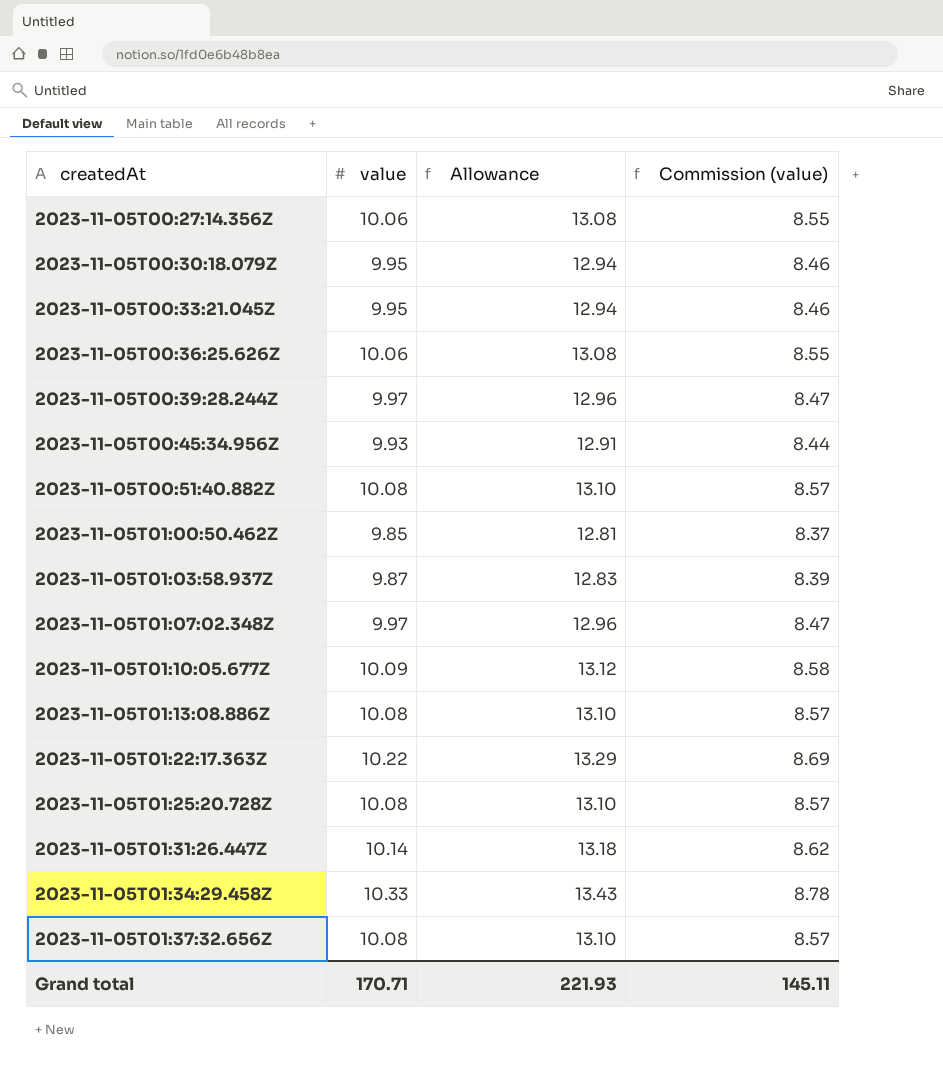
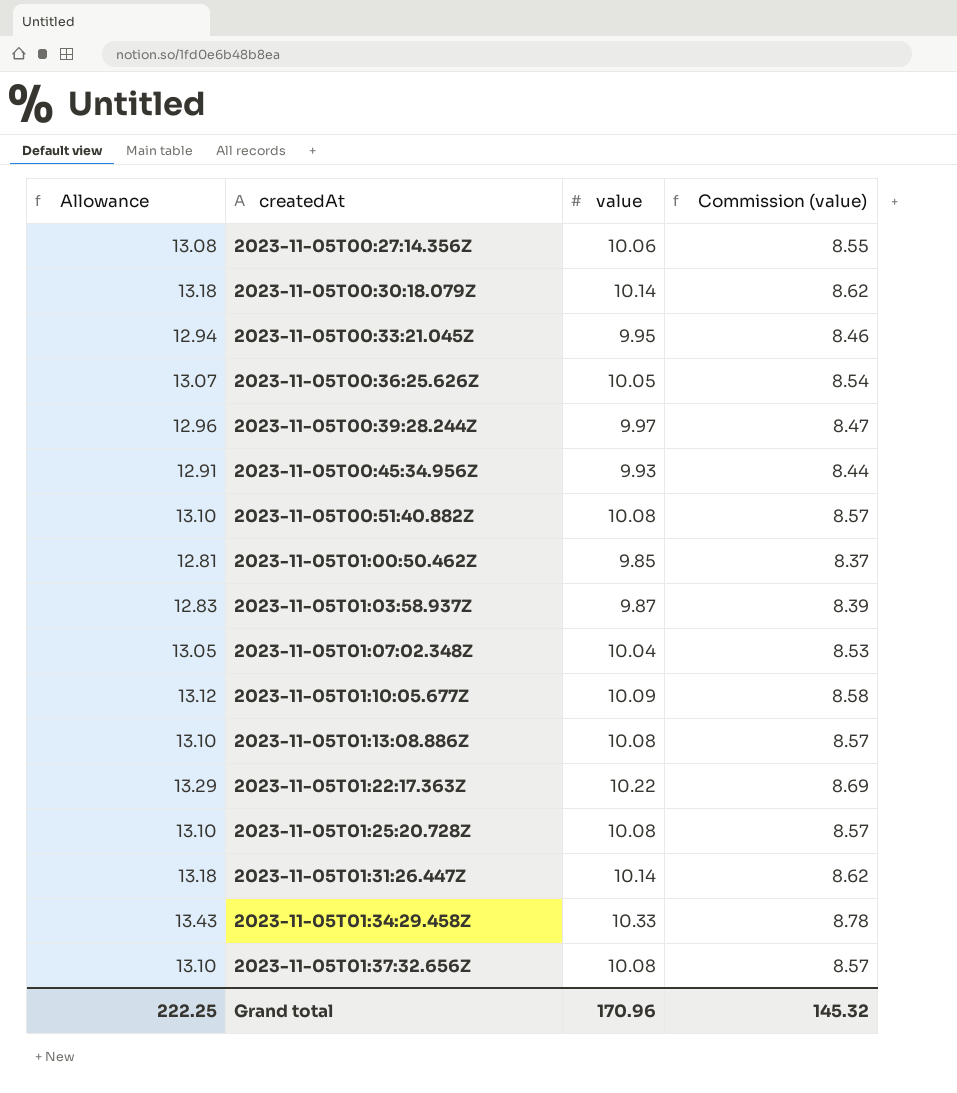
column Allowance | position: 3 -> 1
2023-11-05T00:30:18.079Z | Allowance: 12.94 -> 13.18
2023-11-05T00:30:18.079Z | value: 9.95 -> 10.14
2023-11-05T00:30:18.079Z | Commission (value): 8.46 -> 8.62
2023-11-05T00:36:25.626Z | Allowance: 13.08 -> 13.07
2023-11-05T00:36:25.626Z | value: 10.06 -> 10.05
2023-11-05T00:36:25.626Z | Commission (value): 8.55 -> 8.54
2023-11-05T01:07:02.348Z | Allowance: 12.96 -> 13.05
2023-11-05T01:07:02.348Z | value: 9.97 -> 10.04
2023-11-05T01:07:02.348Z | Commission (value): 8.47 -> 8.53
Grand total | Allowance: 221.93 -> 222.25
Grand total | value: 170.71 -> 170.96
Grand total | Commission (value): 145.11 -> 145.32

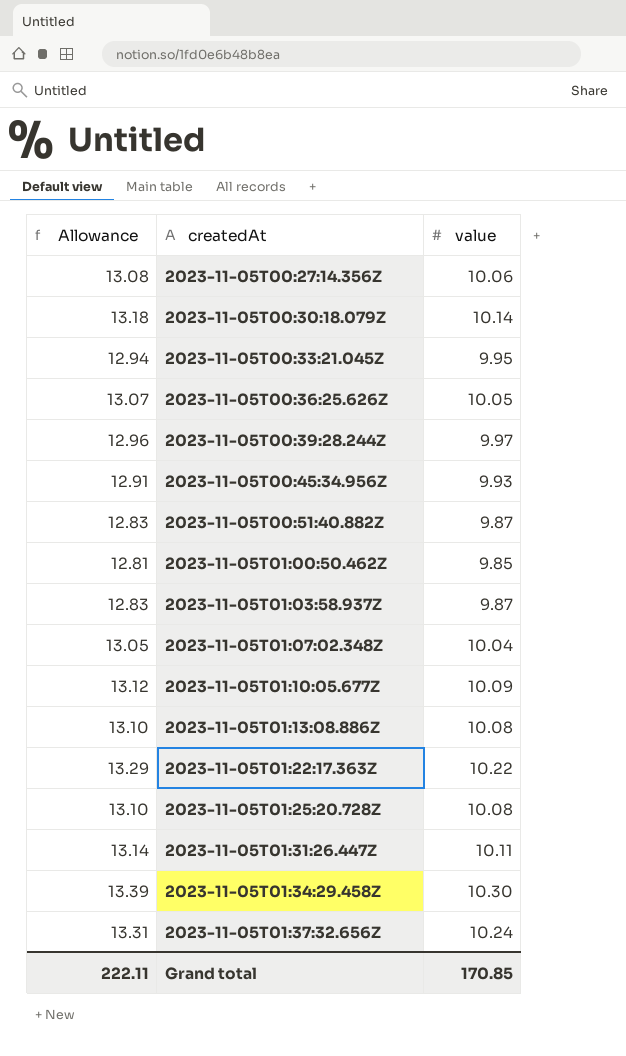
column Commission (value) | formula: [value] * 0.85 -> none
2023-11-05T00:51:40.882Z | Allowance: 13.10 -> 12.83
2023-11-05T00:51:40.882Z | value: 10.08 -> 9.87
2023-11-05T01:31:26.447Z | Allowance: 13.18 -> 13.14
2023-11-05T01:31:26.447Z | value: 10.14 -> 10.11
2023-11-05T01:34:29.458Z | Allowance: 13.43 -> 13.39
2023-11-05T01:34:29.458Z | value: 10.33 -> 10.30
2023-11-05T01:37:32.656Z | Allowance: 13.10 -> 13.31
2023-11-05T01:37:32.656Z | value: 10.08 -> 10.24
Grand total | Allowance: 222.25 -> 222.11
Grand total | value: 170.96 -> 170.85

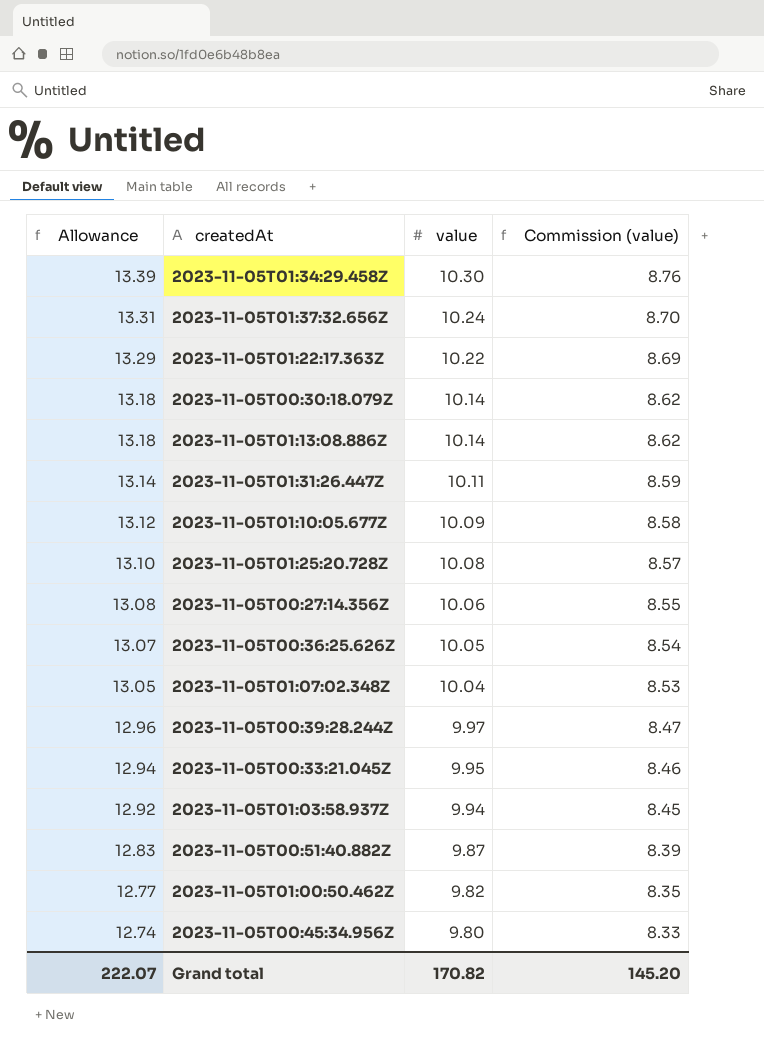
row order: createdAt ascending -> Allowance descending
column Commission (value) | formula: none -> [value] * 0.85
2023-11-05T01:13:08.886Z | Allowance: 13.10 -> 13.18
2023-11-05T01:13:08.886Z | value: 10.08 -> 10.14
2023-11-05T01:03:58.937Z | Allowance: 12.83 -> 12.92
2023-11-05T01:03:58.937Z | value: 9.87 -> 9.94
2023-11-05T01:00:50.462Z | Allowance: 12.81 -> 12.77
2023-11-05T01:00:50.462Z | value: 9.85 -> 9.82
2023-11-05T00:45:34.956Z | Allowance: 12.91 -> 12.74
2023-11-05T00:45:34.956Z | value: 9.93 -> 9.80
Grand total | Allowance: 222.11 -> 222.07
Grand total | value: 170.85 -> 170.82

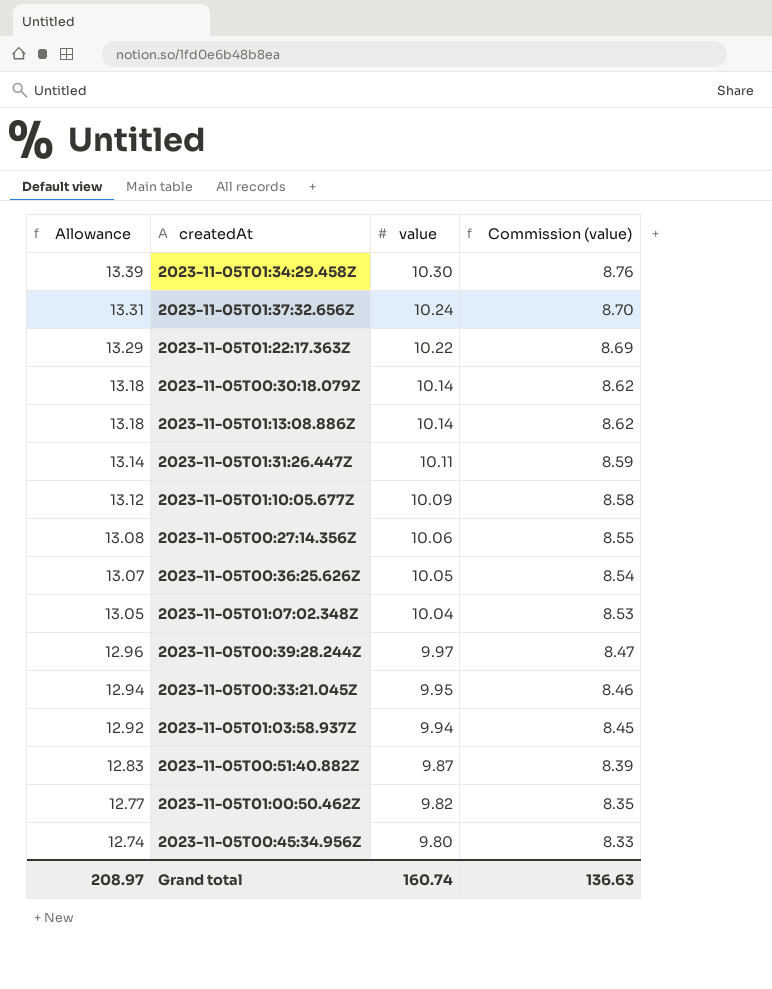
row 2023-11-05T01:25:20.728Z: 13.10 | 10.08 | 8.57 -> none
Grand total | Allowance: 222.07 -> 208.97
Grand total | value: 170.82 -> 160.74
Grand total | Commission (value): 145.20 -> 136.63

